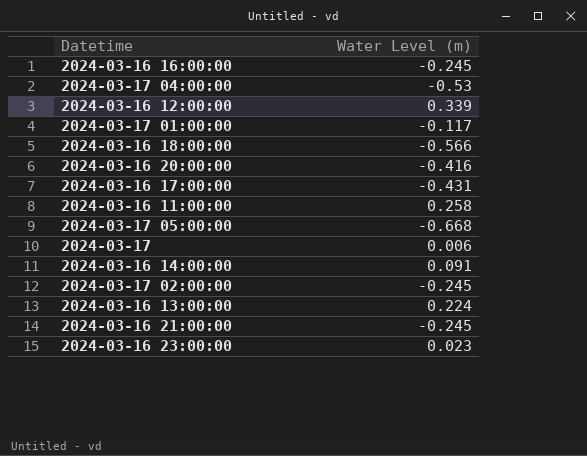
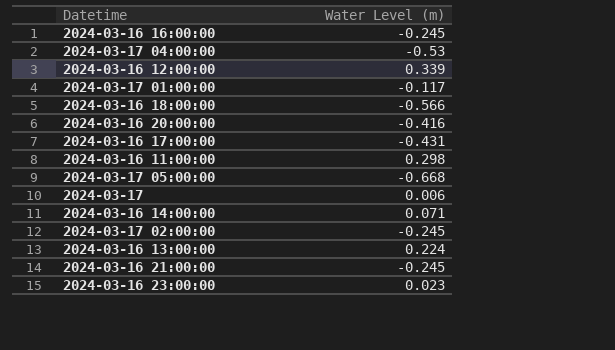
2024-03-16 11:00:00 | Water Level (m): 0.258 -> 0.298
2024-03-16 14:00:00 | Water Level (m): 0.091 -> 0.071

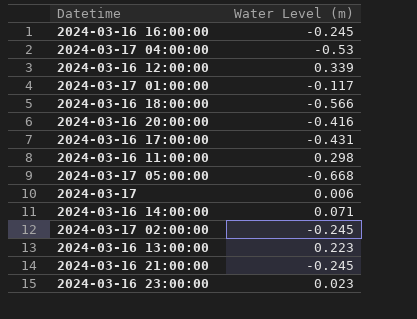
2024-03-16 13:00:00 | Water Level (m): 0.224 -> 0.223

